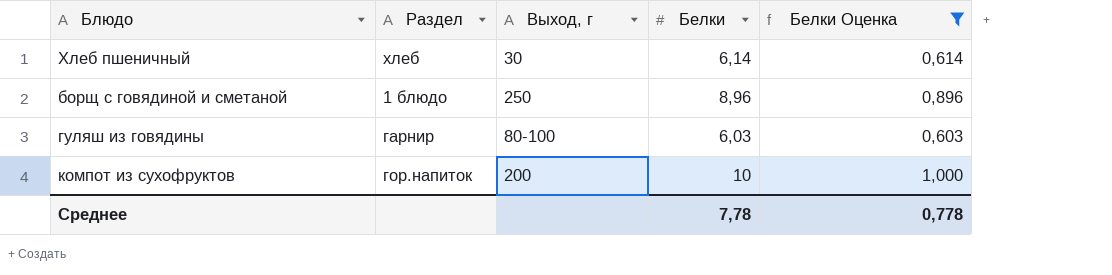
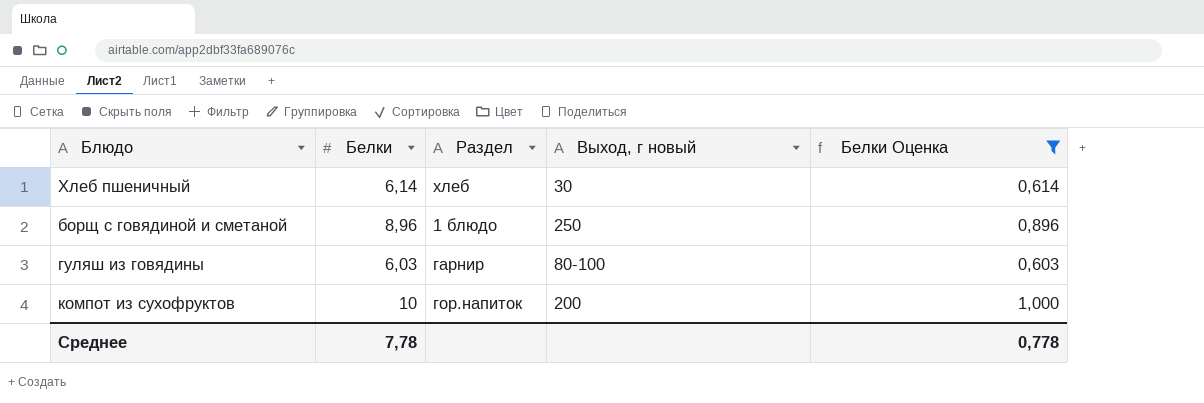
column Белки | position: 4 -> 2
column name: Выход, г -> Выход, г новый

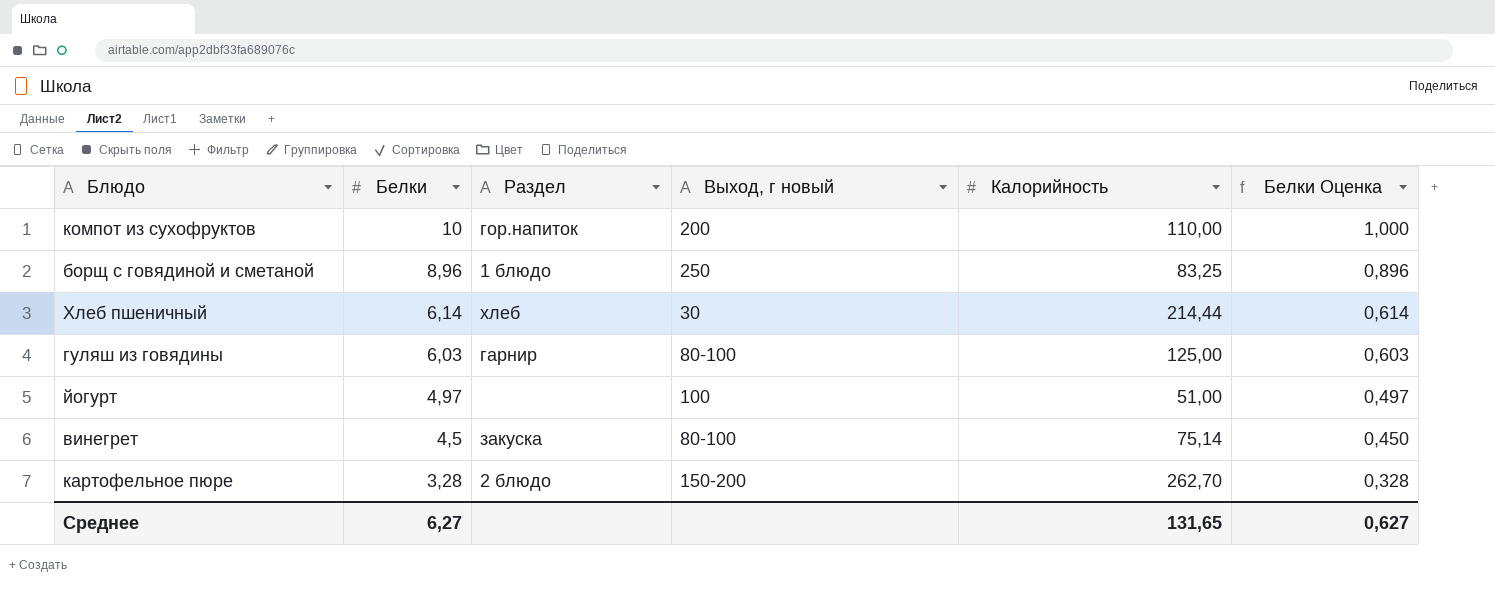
filter: Белки Оценка >= 0,603 -> none
row order: none -> Белки descending
column Калорийность | position: none -> 5
Среднее | Белки: 7,78 -> 6,27
Среднее | Белки Оценка: 0,778 -> 0,627

